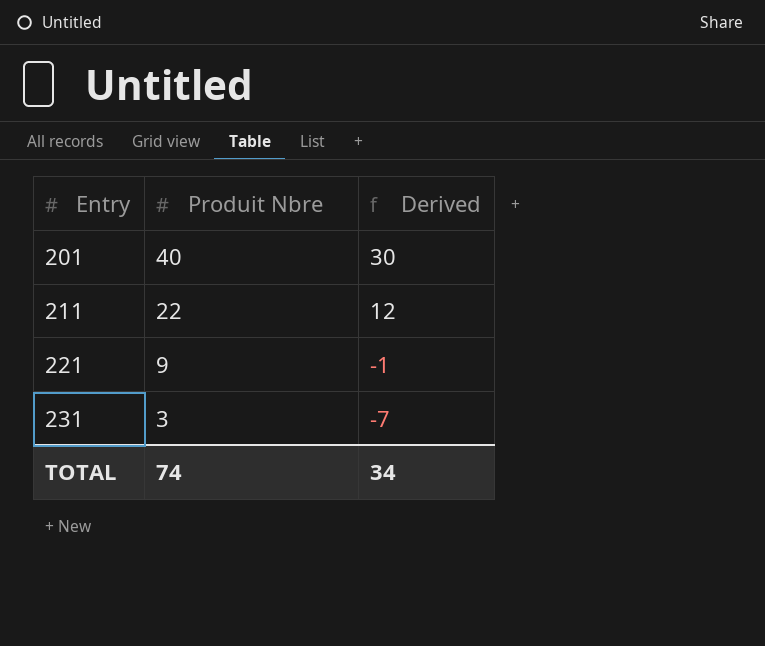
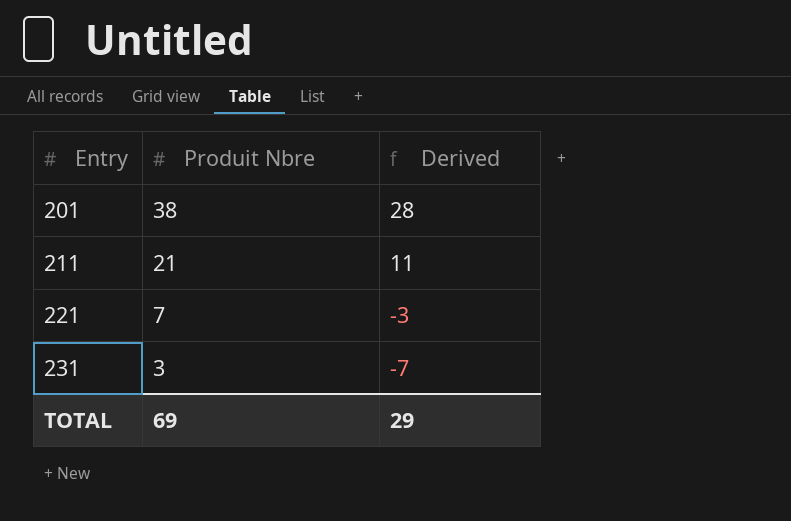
201 | Produit Nbre: 40 -> 38
201 | Derived: 30 -> 28
211 | Produit Nbre: 22 -> 21
211 | Derived: 12 -> 11
221 | Produit Nbre: 9 -> 7
221 | Derived: -1 -> -3
TOTAL | Produit Nbre: 74 -> 69
TOTAL | Derived: 34 -> 29

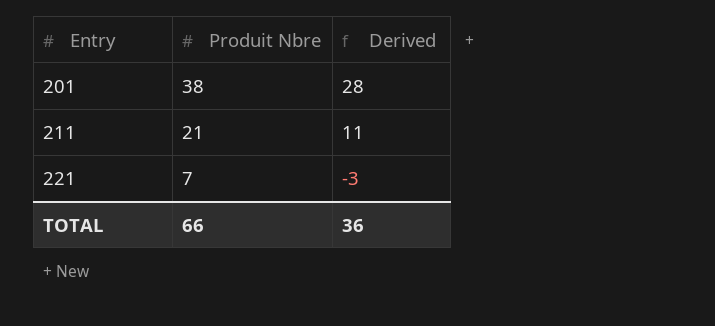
row 231: 3 | -7 -> none
TOTAL | Produit Nbre: 69 -> 66
TOTAL | Derived: 29 -> 36

